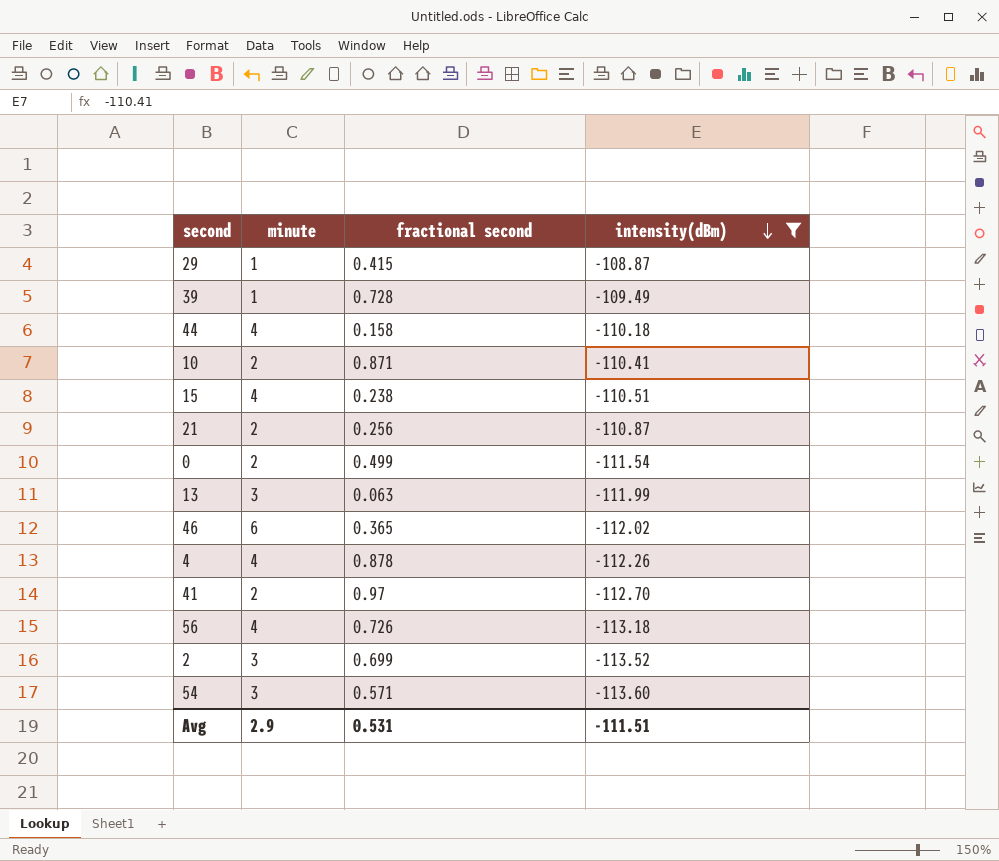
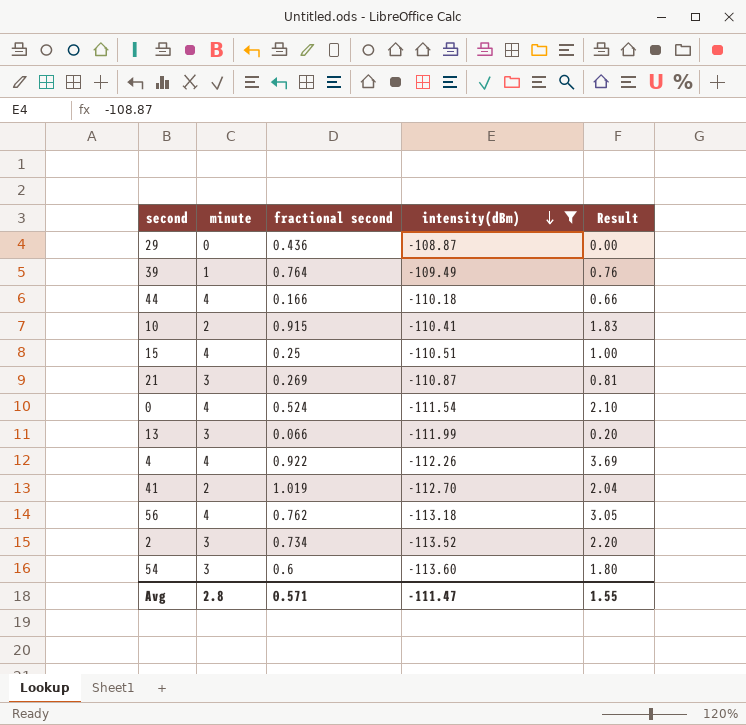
column Result | formula: none -> [minute] * [fractional second]
row 46: 6 | 0.365 | -112.02 -> none
29 | minute: 1 -> 0
29 | fractional second: 0.415 -> 0.436
39 | fractional second: 0.728 -> 0.764
44 | fractional second: 0.158 -> 0.166
10 | fractional second: 0.871 -> 0.915
15 | fractional second: 0.238 -> 0.25
21 | minute: 2 -> 3
21 | fractional second: 0.256 -> 0.269
0 | minute: 2 -> 4
0 | fractional second: 0.499 -> 0.524
13 | fractional second: 0.063 -> 0.066
4 | fractional second: 0.878 -> 0.922
41 | fractional second: 0.97 -> 1.019
56 | fractional second: 0.726 -> 0.762
2 | fractional second: 0.699 -> 0.734
54 | fractional second: 0.571 -> 0.6
Avg | minute: 2.9 -> 2.8
Avg | fractional second: 0.531 -> 0.571
Avg | intensity(dBm): -111.51 -> -111.47

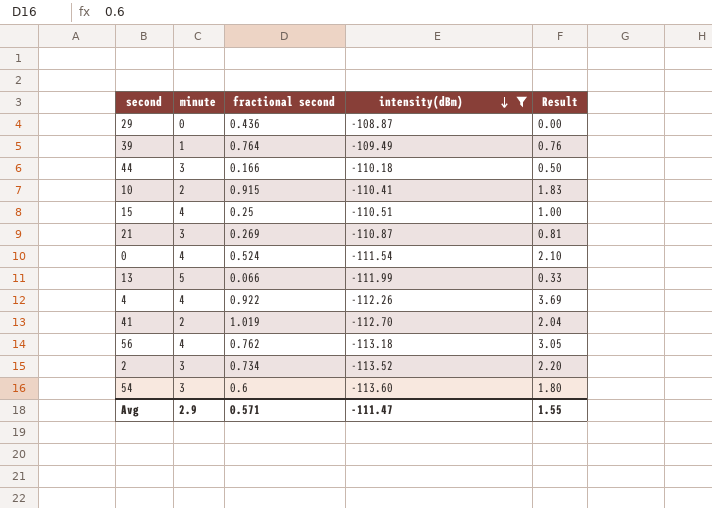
44 | minute: 4 -> 3
44 | Result: 0.66 -> 0.50
13 | minute: 3 -> 5
13 | Result: 0.20 -> 0.33
Avg | minute: 2.8 -> 2.9

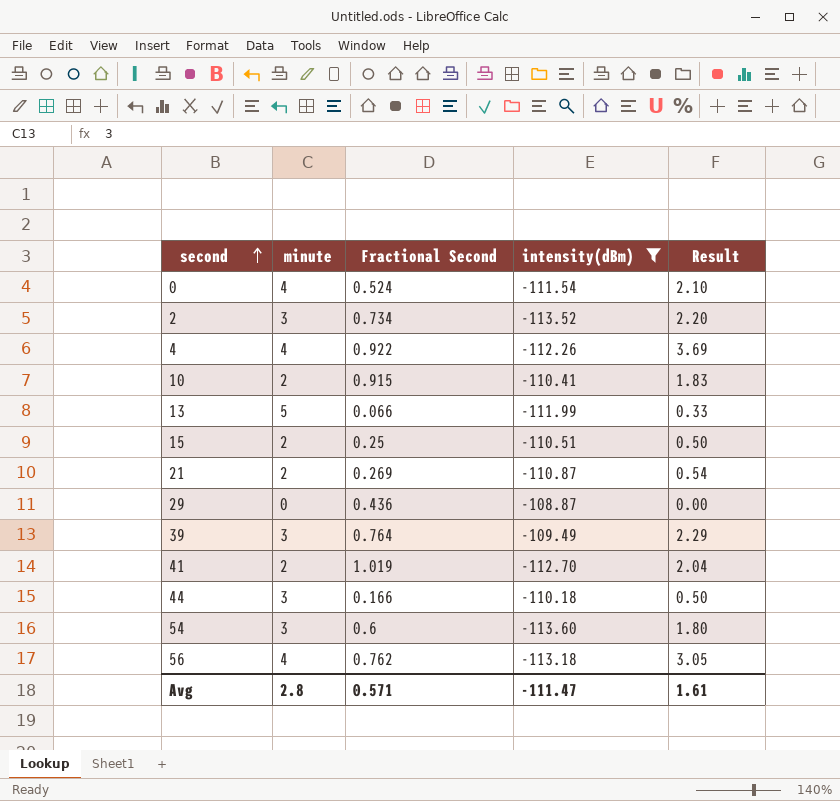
row order: intensity(dBm) descending -> second ascending
column name: fractional second -> Fractional Second
15 | minute: 4 -> 2
15 | Result: 1.00 -> 0.50
21 | minute: 3 -> 2
21 | Result: 0.81 -> 0.54
39 | minute: 1 -> 3
39 | Result: 0.76 -> 2.29
Avg | minute: 2.9 -> 2.8
Avg | Result: 1.55 -> 1.61

